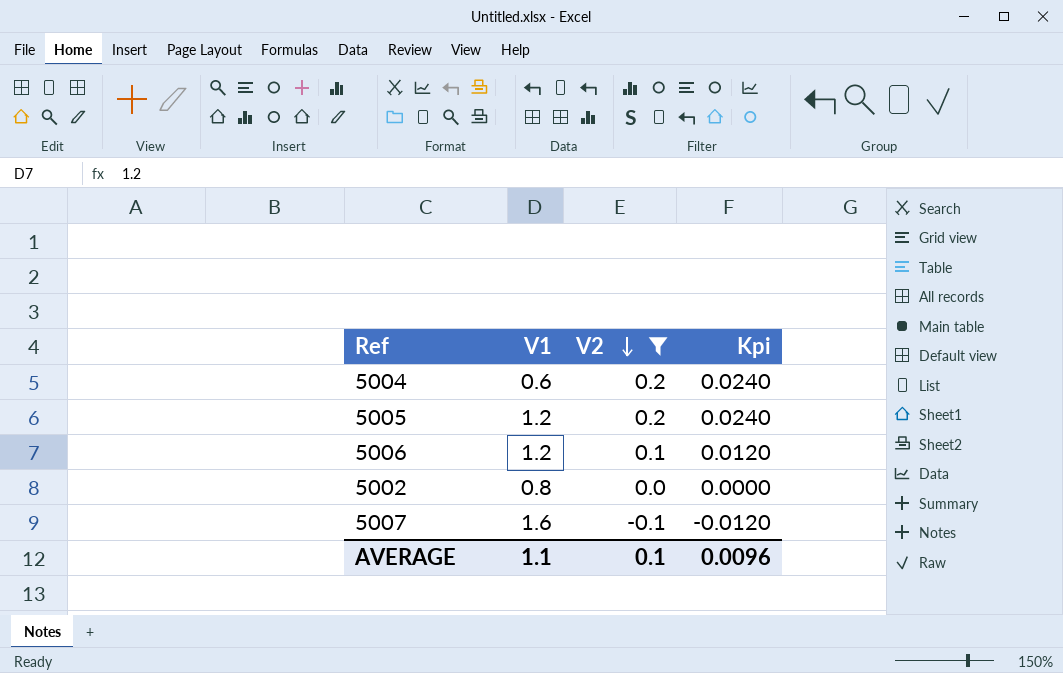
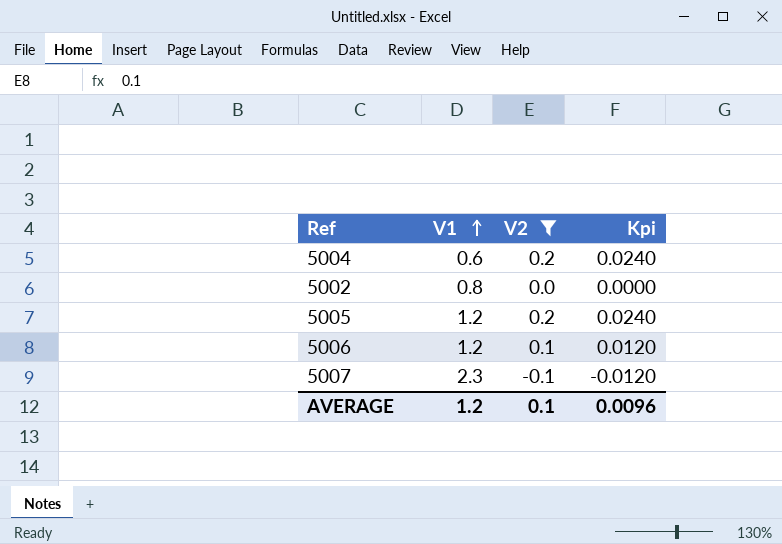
row order: V2 descending -> V1 ascending
5007 | V1: 1.6 -> 2.3
AVERAGE | V1: 1.1 -> 1.2

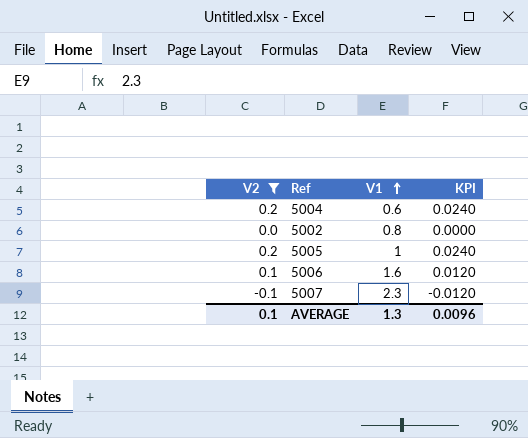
column V2 | position: 3 -> 1
column name: Kpi -> KPI
5005 | V1: 1.2 -> 1
5006 | V1: 1.2 -> 1.6
AVERAGE | V1: 1.2 -> 1.3

